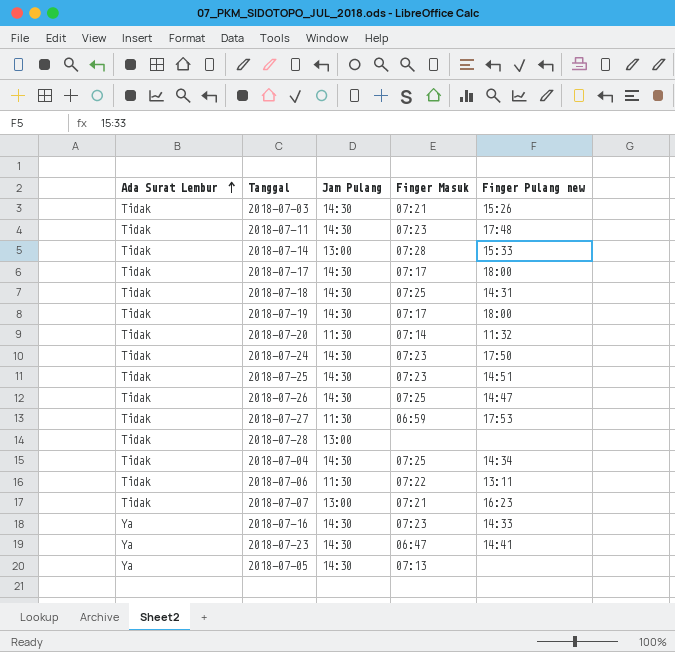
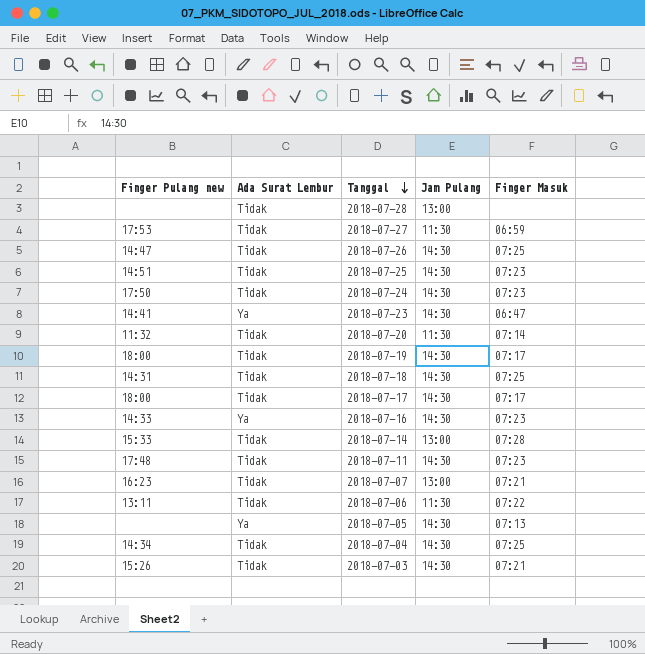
row order: Ada Surat Lembur ascending -> Tanggal descending
column Finger Pulang new | position: 5 -> 1

